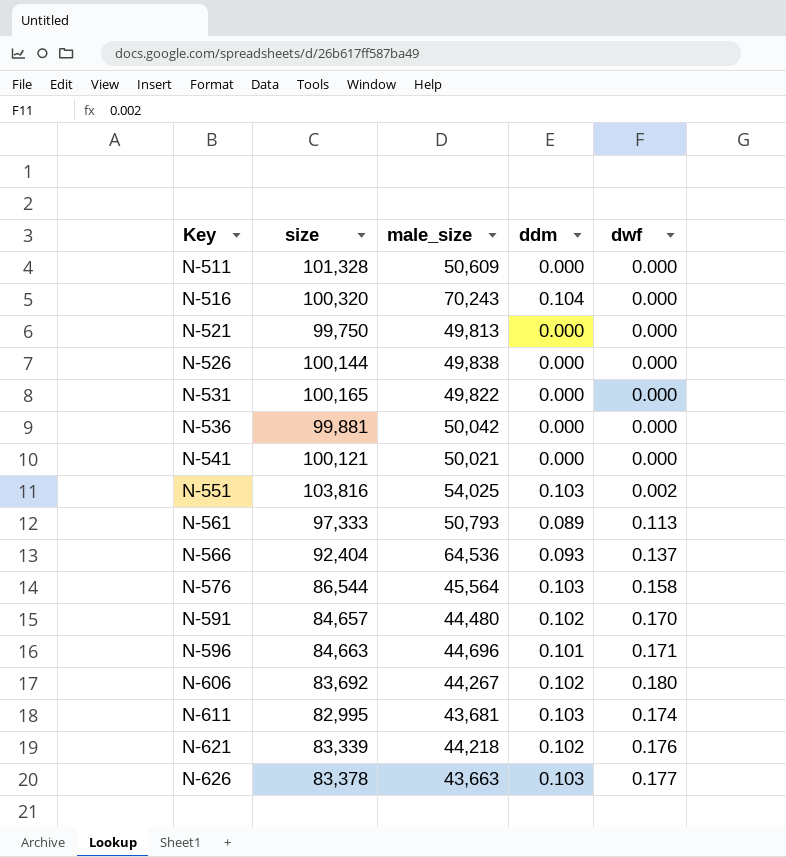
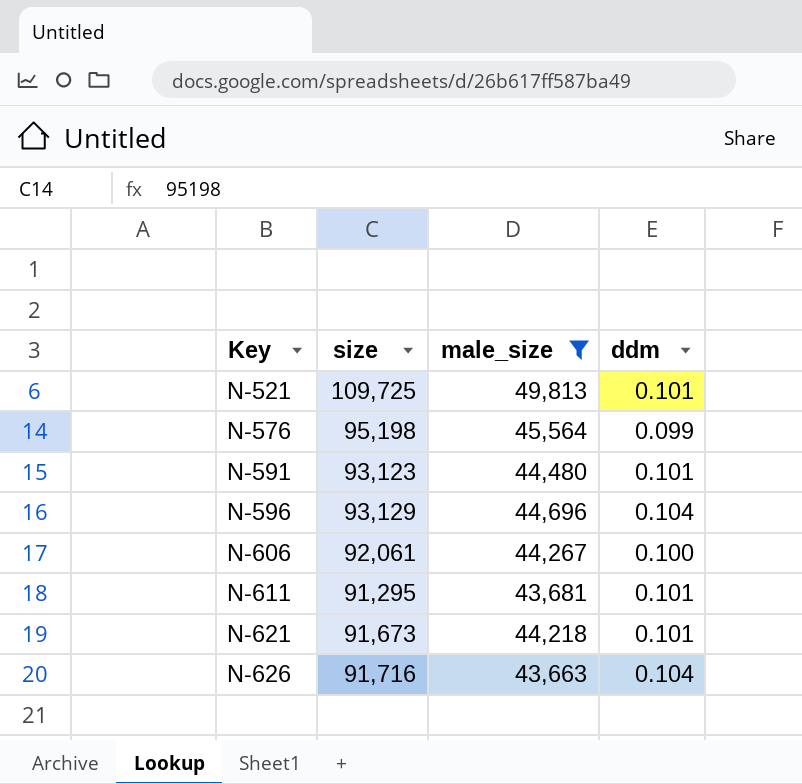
filter: none -> male_size <= 49,813
column dwf | position: 5 -> none
N-521 | size: 99,750 -> 109,725
N-521 | ddm: 0.000 -> 0.101
N-576 | size: 86,544 -> 95,198
N-576 | ddm: 0.103 -> 0.099
N-591 | size: 84,657 -> 93,123
N-591 | ddm: 0.102 -> 0.101
N-596 | size: 84,663 -> 93,129
N-596 | ddm: 0.101 -> 0.104
N-606 | size: 83,692 -> 92,061
N-606 | ddm: 0.102 -> 0.100
N-611 | size: 82,995 -> 91,295
N-611 | ddm: 0.103 -> 0.101
N-621 | size: 83,339 -> 91,673
N-621 | ddm: 0.102 -> 0.101
N-626 | size: 83,378 -> 91,716
N-626 | ddm: 0.103 -> 0.104

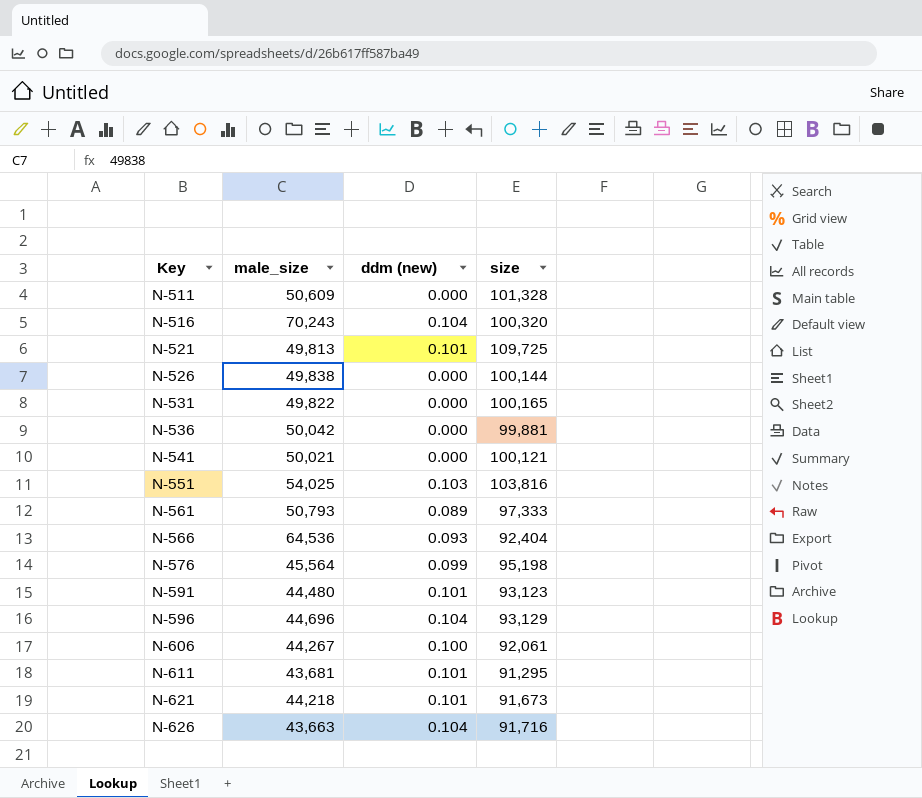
filter: male_size <= 49,813 -> none
column name: ddm -> ddm (new)
column size | position: 2 -> 4

